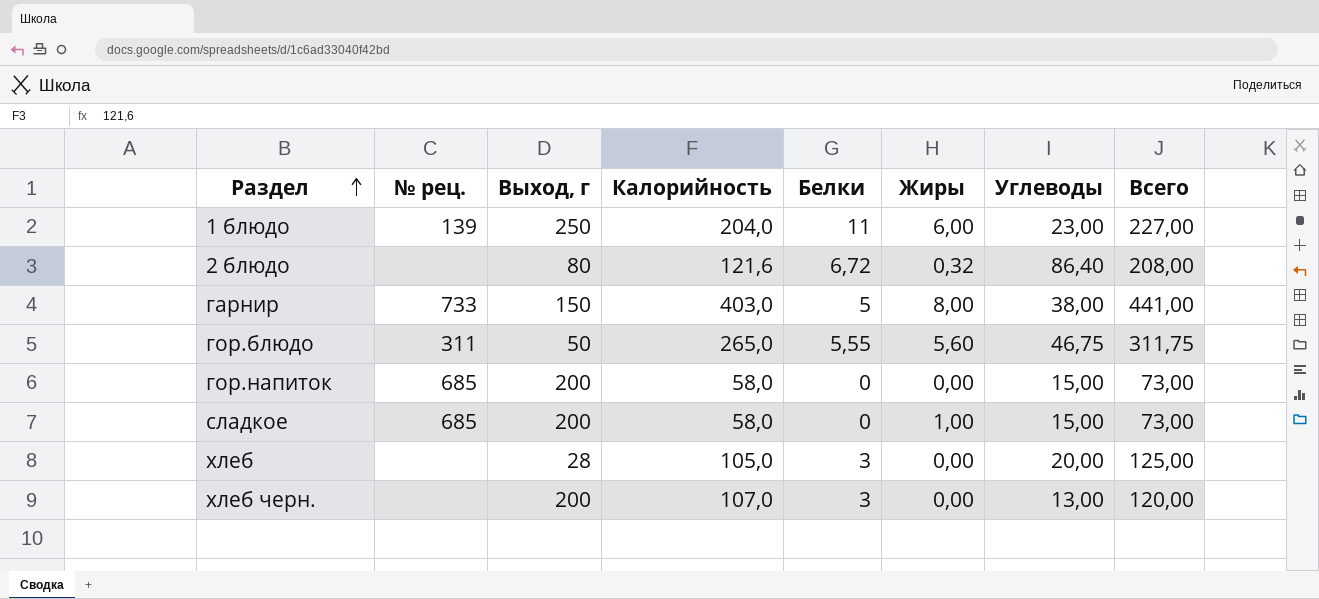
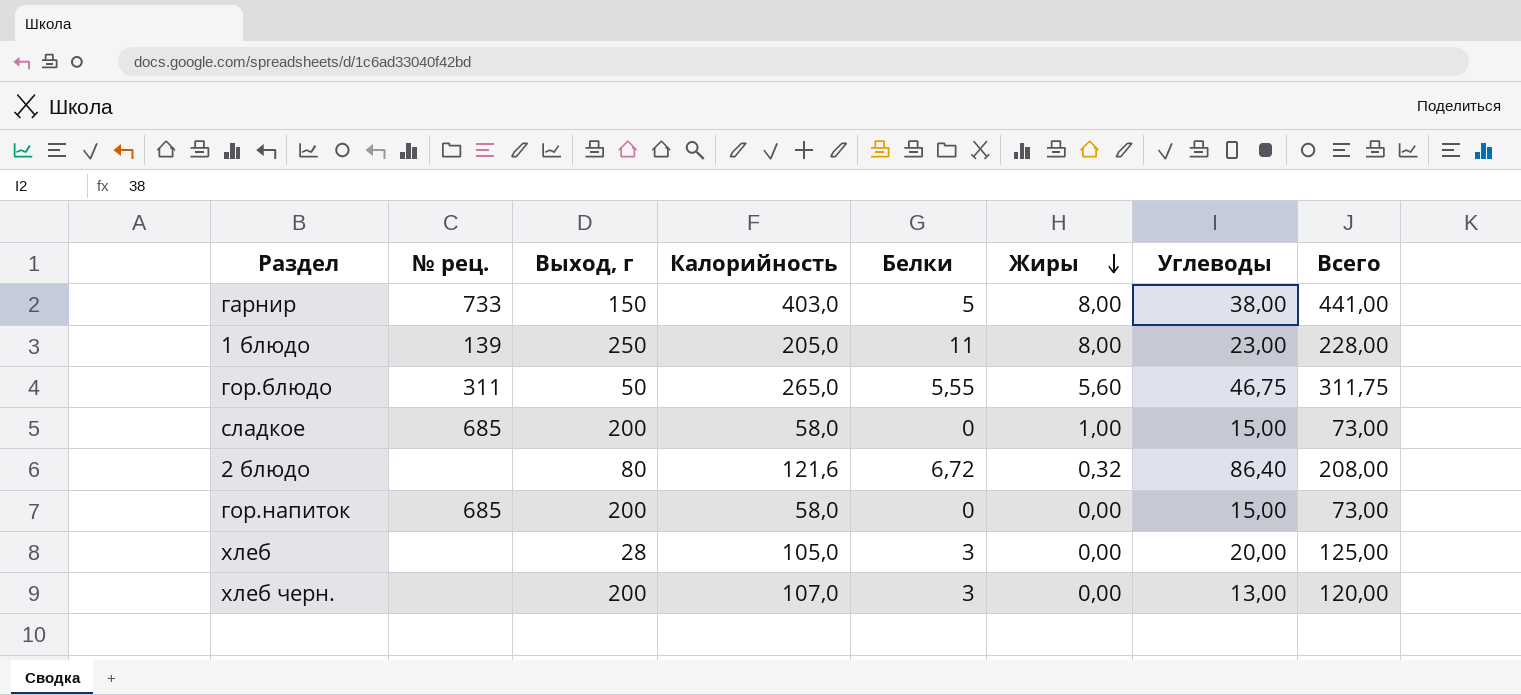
row order: Раздел ascending -> Жиры descending
1 блюдо | Калорийность: 204,0 -> 205,0
1 блюдо | Жиры: 6,00 -> 8,00
1 блюдо | Всего: 227,00 -> 228,00

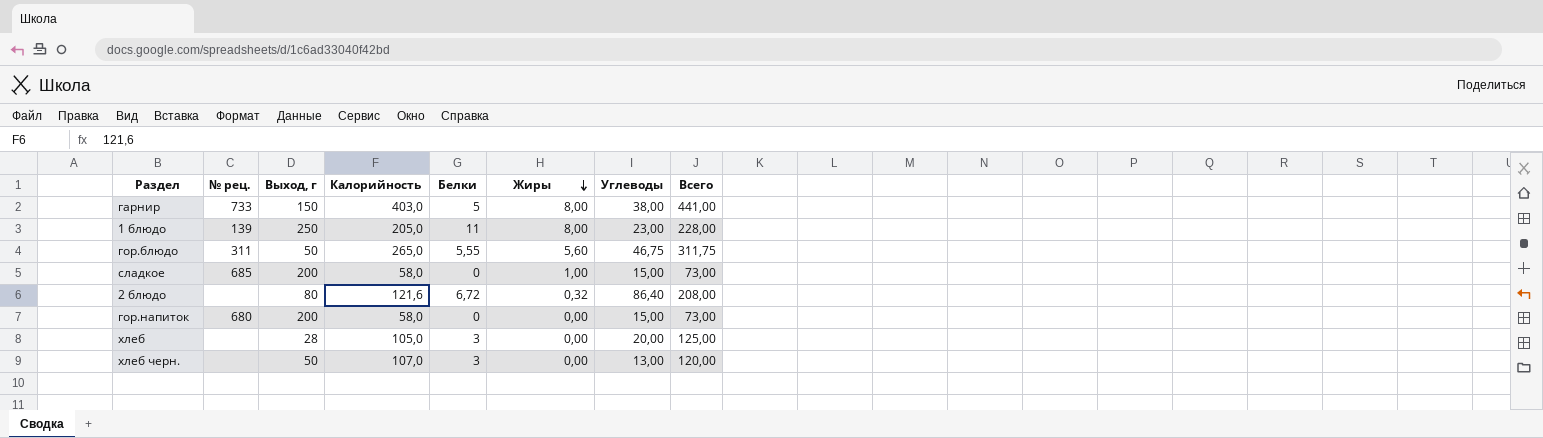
гор.напиток | № рец.: 685 -> 680
хлеб черн. | Выход, г: 200 -> 50

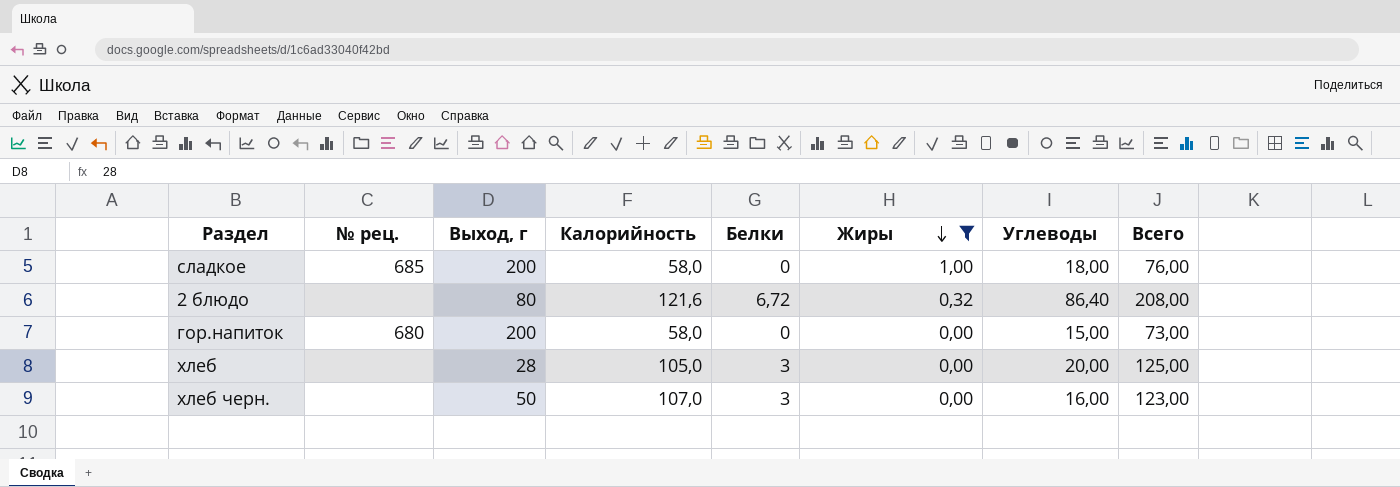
filter: none -> Жиры <= 1,00
сладкое | Углеводы: 15,00 -> 18,00
сладкое | Всего: 73,00 -> 76,00
хлеб черн. | Углеводы: 13,00 -> 16,00
хлеб черн. | Всего: 120,00 -> 123,00

